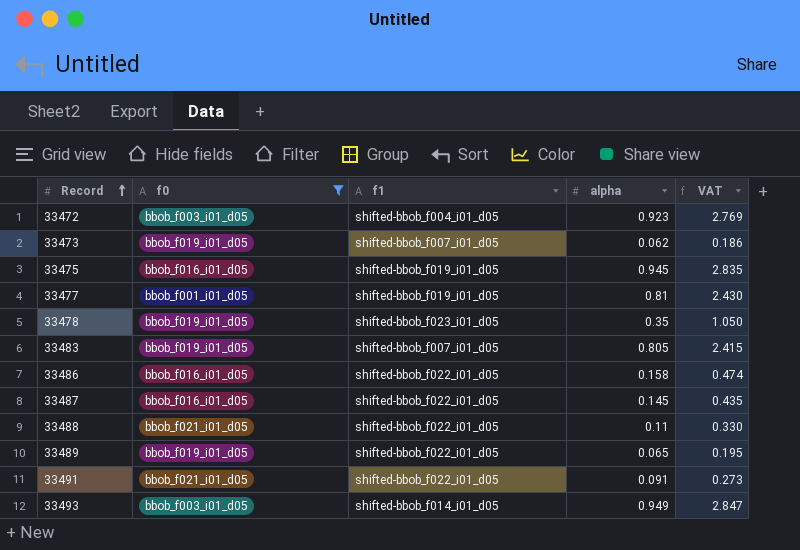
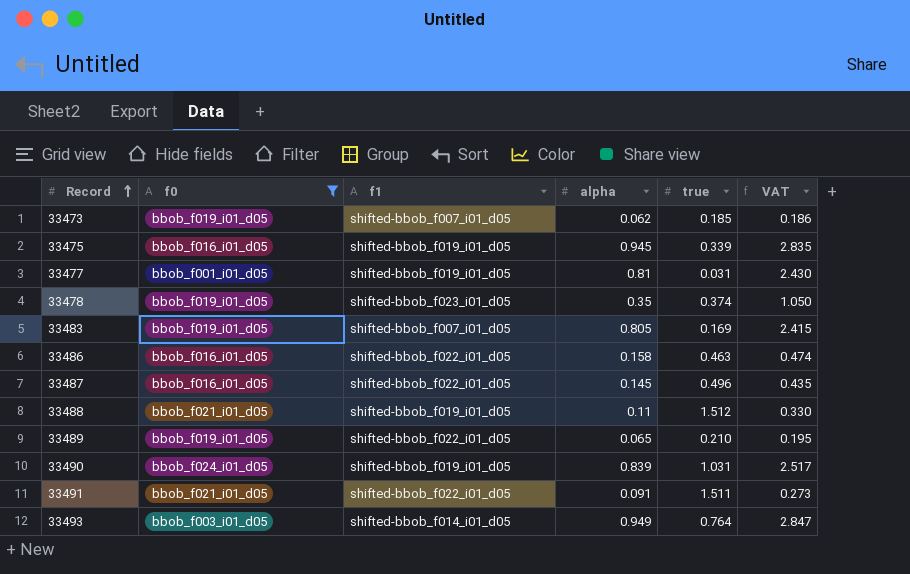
column true | position: none -> 5
row 33472: bbob_f003_i01_d05 | shifted-bbob_f004_i01_d05 | 0.923 | 2.769 -> none
33488 | f1: shifted-bbob_f022_i01_d05 -> shifted-bbob_f019_i01_d05
row 33490: none -> bbob_f024_i01_d05 | shifted-bbob_f019_i01_d05 | 0.839 | 1.031 | 2.517

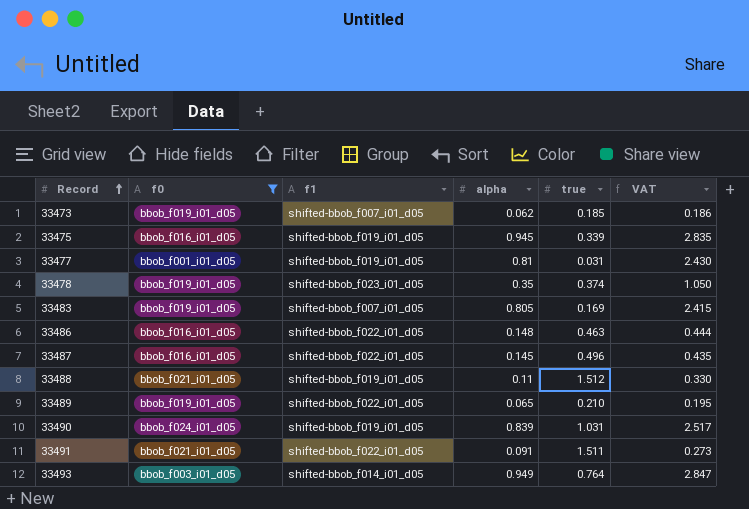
33486 | alpha: 0.158 -> 0.148
33486 | VAT: 0.474 -> 0.444

